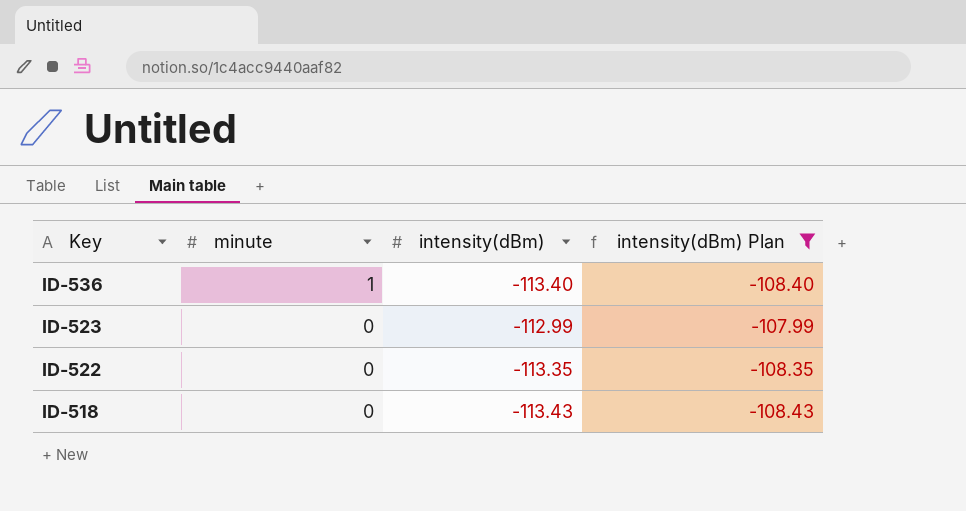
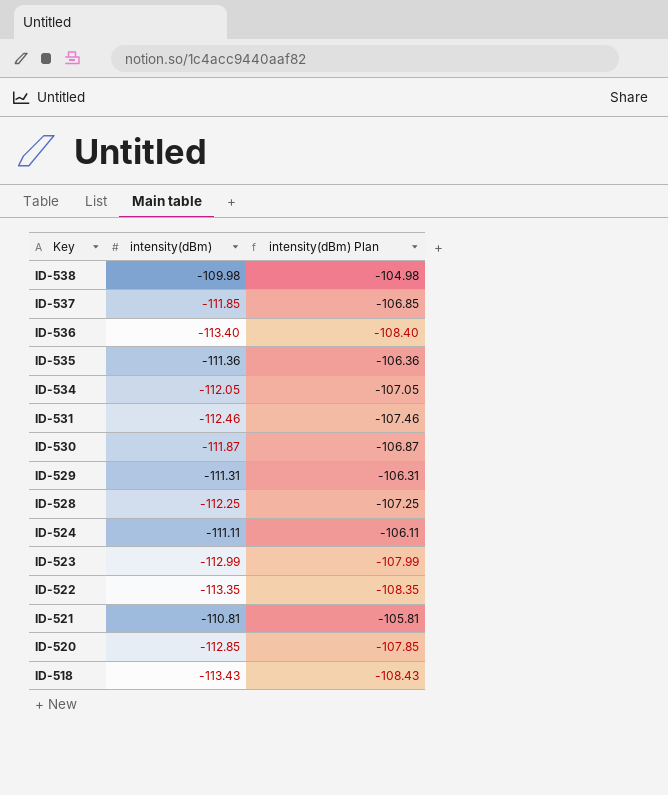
filter: intensity(dBm) Plan <= -107.99 -> none
column minute | position: 2 -> none

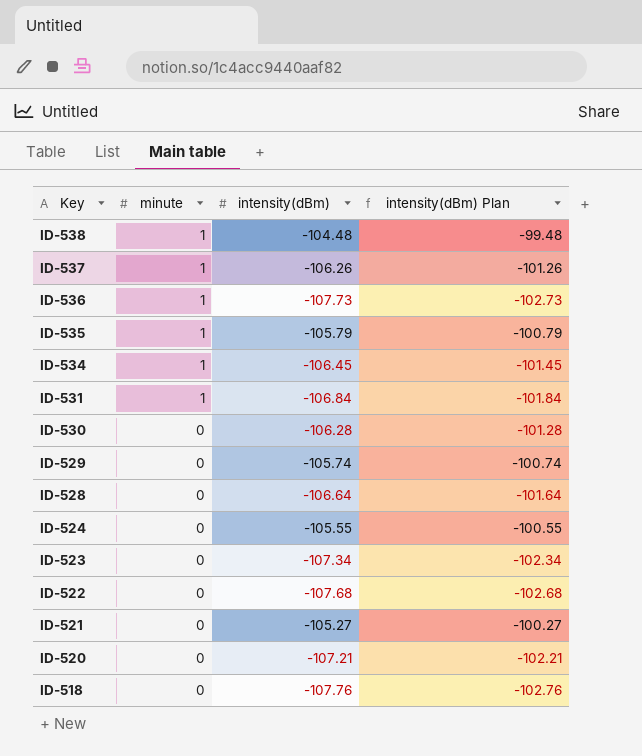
column minute | position: none -> 2
ID-538 | intensity(dBm): -109.98 -> -104.48
ID-538 | intensity(dBm) Plan: -104.98 -> -99.48
ID-537 | intensity(dBm): -111.85 -> -106.26
ID-537 | intensity(dBm) Plan: -106.85 -> -101.26
ID-536 | intensity(dBm): -113.40 -> -107.73
ID-536 | intensity(dBm) Plan: -108.40 -> -102.73
ID-535 | intensity(dBm): -111.36 -> -105.79
ID-535 | intensity(dBm) Plan: -106.36 -> -100.79
ID-534 | intensity(dBm): -112.05 -> -106.45
ID-534 | intensity(dBm) Plan: -107.05 -> -101.45
ID-531 | intensity(dBm): -112.46 -> -106.84
ID-531 | intensity(dBm) Plan: -107.46 -> -101.84
ID-530 | intensity(dBm): -111.87 -> -106.28
ID-530 | intensity(dBm) Plan: -106.87 -> -101.28
ID-529 | intensity(dBm): -111.31 -> -105.74
ID-529 | intensity(dBm) Plan: -106.31 -> -100.74
ID-528 | intensity(dBm): -112.25 -> -106.64
ID-528 | intensity(dBm) Plan: -107.25 -> -101.64
ID-524 | intensity(dBm): -111.11 -> -105.55
ID-524 | intensity(dBm) Plan: -106.11 -> -100.55
ID-523 | intensity(dBm): -112.99 -> -107.34
ID-523 | intensity(dBm) Plan: -107.99 -> -102.34
ID-522 | intensity(dBm): -113.35 -> -107.68
ID-522 | intensity(dBm) Plan: -108.35 -> -102.68
ID-521 | intensity(dBm): -110.81 -> -105.27
ID-521 | intensity(dBm) Plan: -105.81 -> -100.27
ID-520 | intensity(dBm): -112.85 -> -107.21
ID-520 | intensity(dBm) Plan: -107.85 -> -102.21
ID-518 | intensity(dBm): -113.43 -> -107.76
ID-518 | intensity(dBm) Plan: -108.43 -> -102.76

